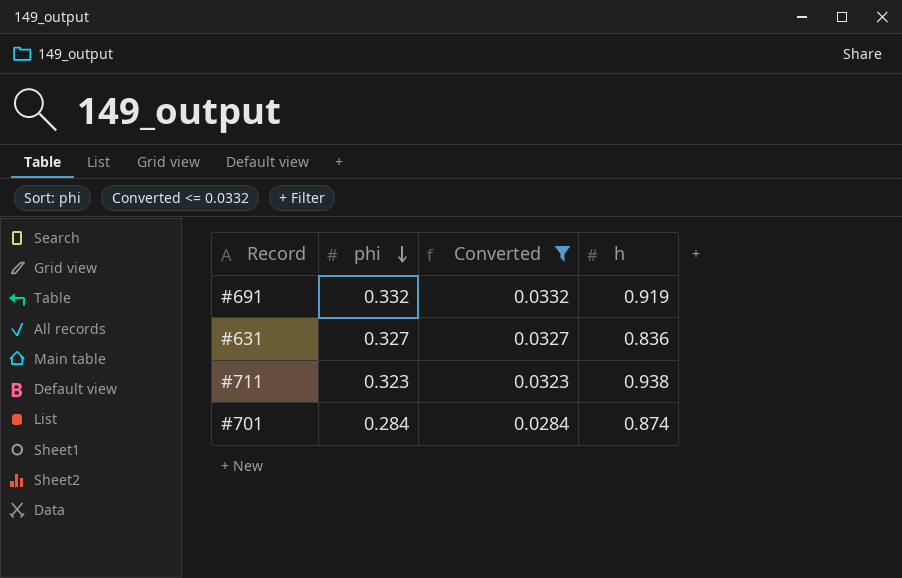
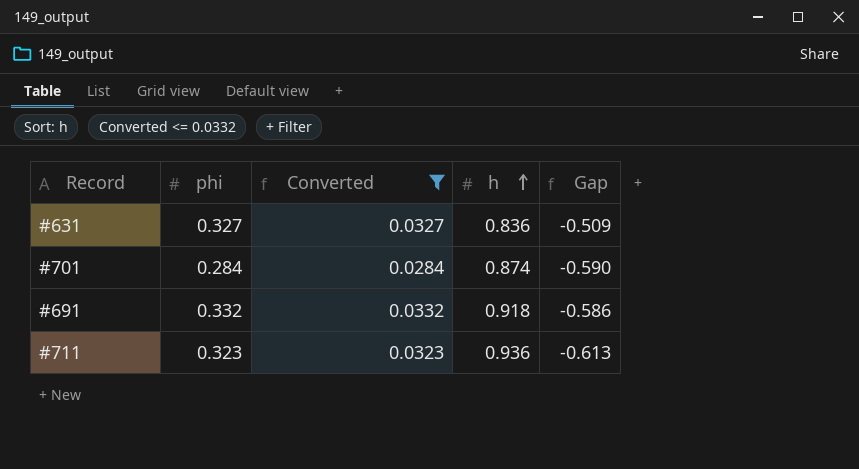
row order: phi descending -> h ascending
column Gap | formula: none -> [phi] - [h]
#691 | h: 0.919 -> 0.918
#711 | h: 0.938 -> 0.936

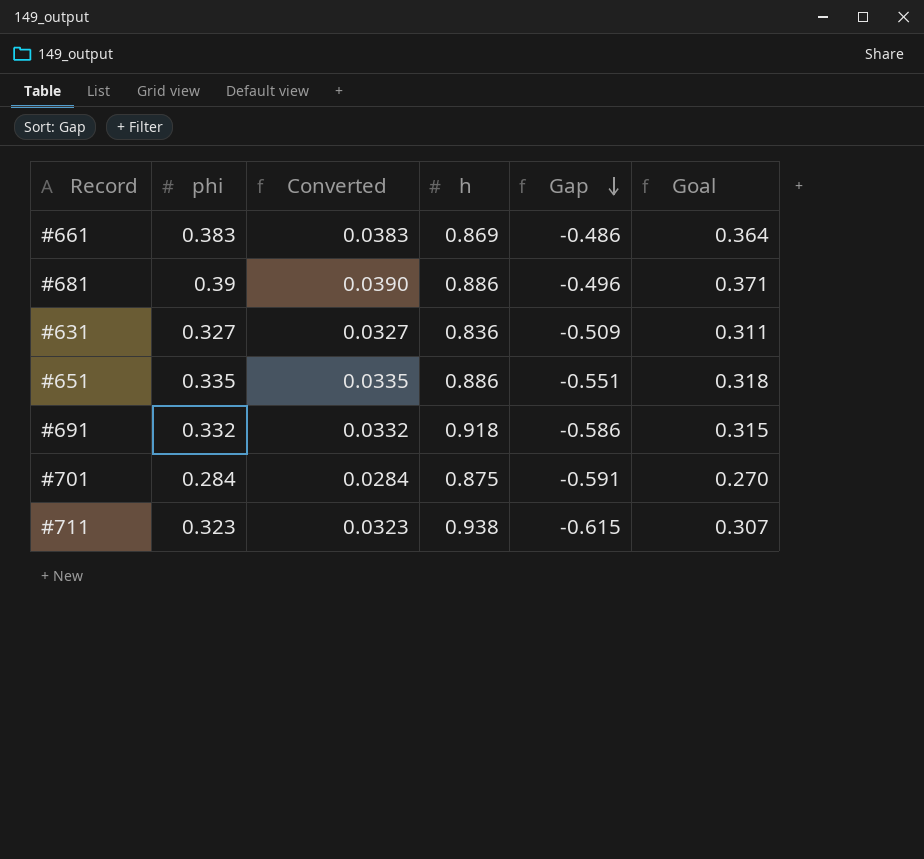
filter: Converted <= 0.0332 -> none
row order: h ascending -> Gap descending
column Goal | formula: none -> [phi] * 0.95
#701 | h: 0.874 -> 0.875
#701 | Gap: -0.590 -> -0.591
#711 | h: 0.936 -> 0.938
#711 | Gap: -0.613 -> -0.615

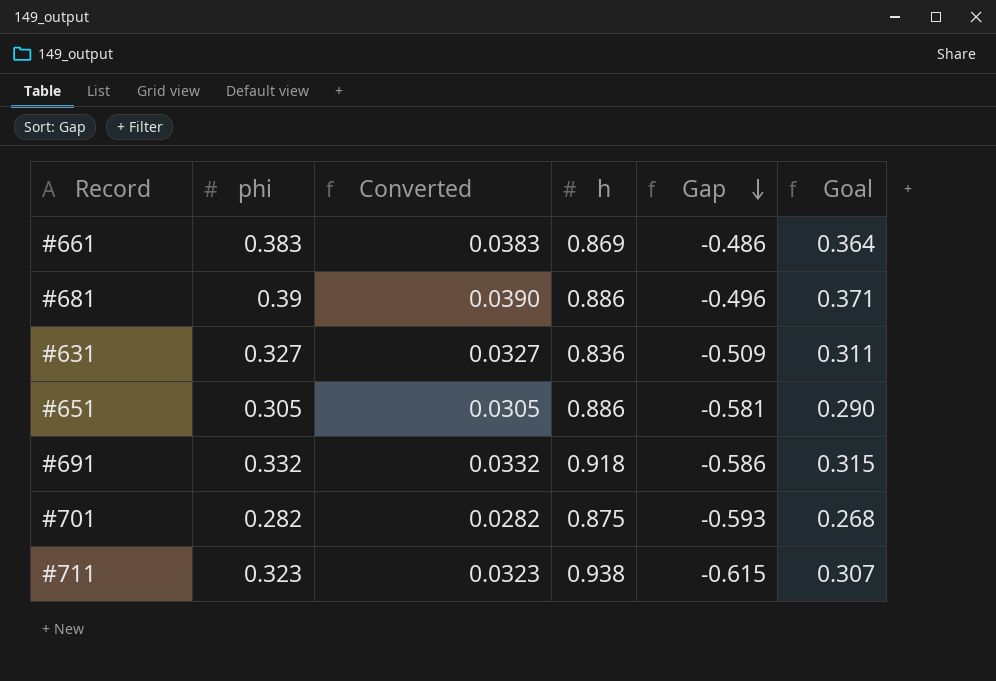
#651 | phi: 0.335 -> 0.305
#651 | Converted: 0.0335 -> 0.0305
#651 | Gap: -0.551 -> -0.581
#651 | Goal: 0.318 -> 0.290
#701 | phi: 0.284 -> 0.282
#701 | Converted: 0.0284 -> 0.0282
#701 | Gap: -0.591 -> -0.593
#701 | Goal: 0.270 -> 0.268

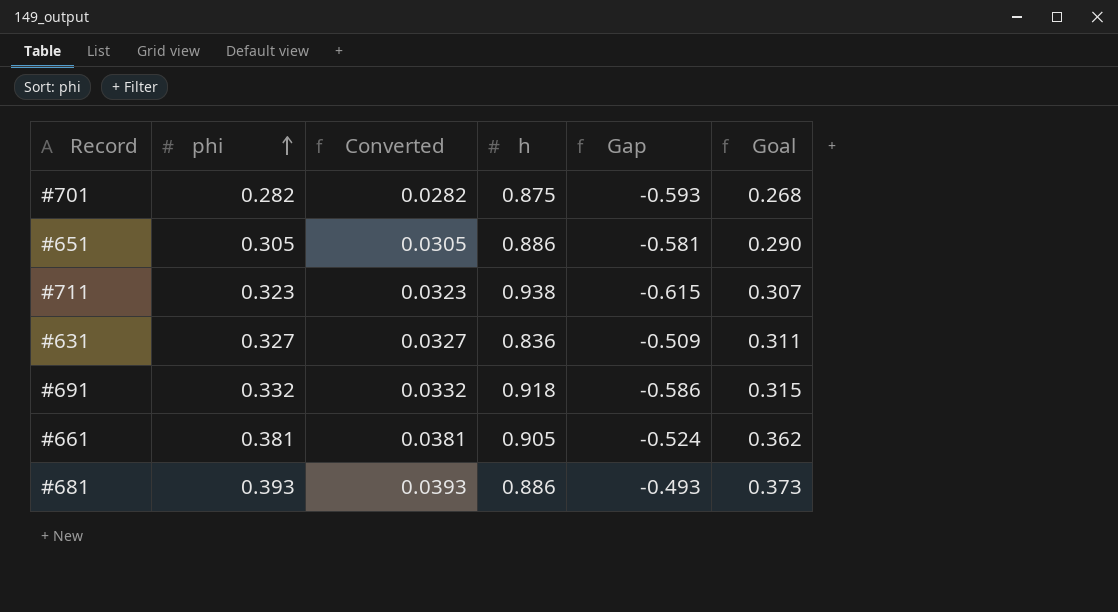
row order: Gap descending -> phi ascending
#661 | phi: 0.383 -> 0.381
#661 | Converted: 0.0383 -> 0.0381
#661 | h: 0.869 -> 0.905
#661 | Gap: -0.486 -> -0.524
#661 | Goal: 0.364 -> 0.362
#681 | phi: 0.39 -> 0.393
#681 | Converted: 0.0390 -> 0.0393
#681 | Gap: -0.496 -> -0.493
#681 | Goal: 0.371 -> 0.373

